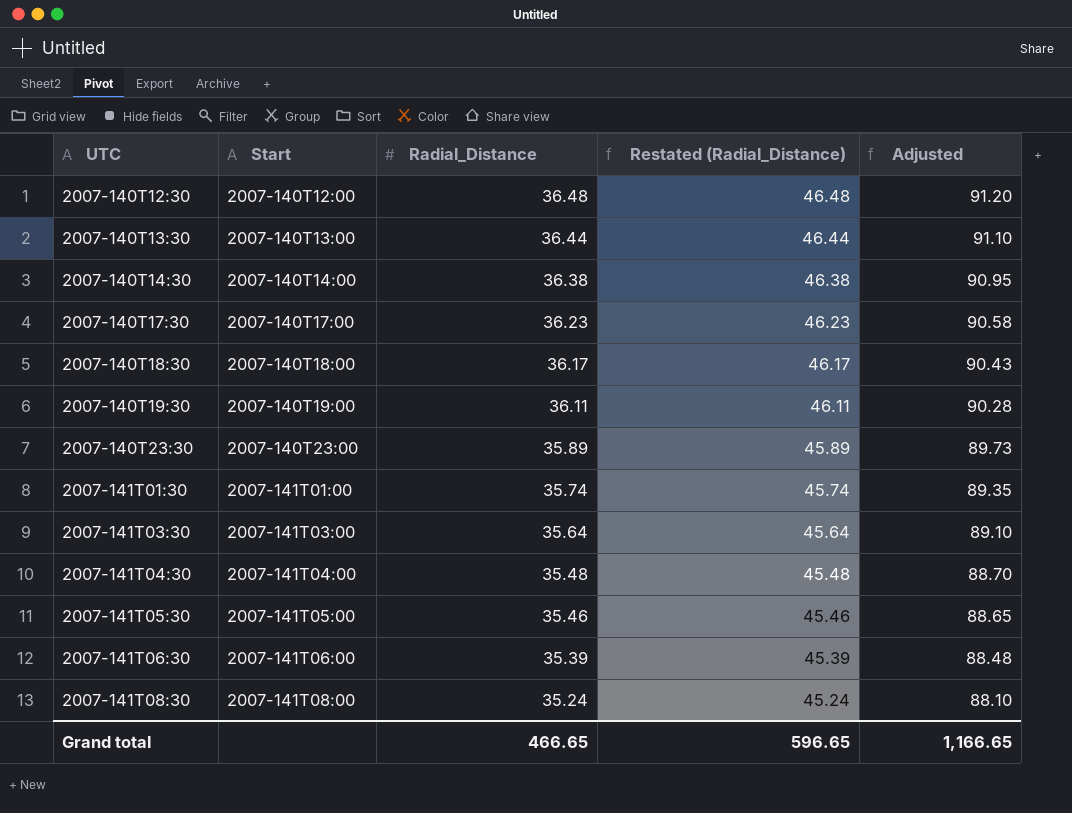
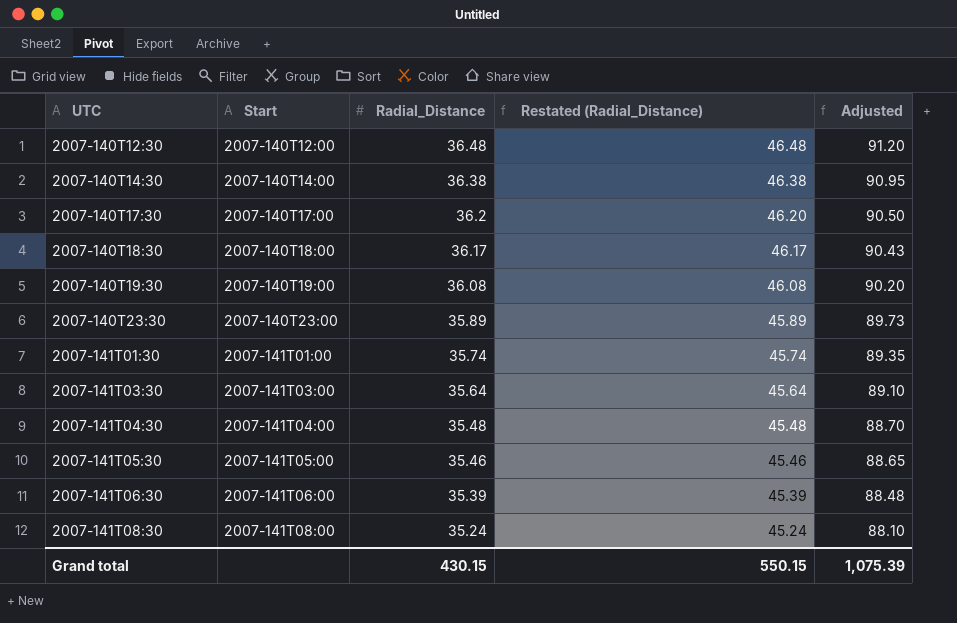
row 2007-140T13:30: 2007-140T13:00 | 36.44 | 46.44 | 91.10 -> none
2007-140T17:30 | Radial_Distance: 36.23 -> 36.2
2007-140T17:30 | Restated (Radial_Distance): 46.23 -> 46.20
2007-140T17:30 | Adjusted: 90.58 -> 90.50
2007-140T19:30 | Radial_Distance: 36.11 -> 36.08
2007-140T19:30 | Restated (Radial_Distance): 46.11 -> 46.08
2007-140T19:30 | Adjusted: 90.28 -> 90.20
Grand total | Radial_Distance: 466.65 -> 430.15
Grand total | Restated (Radial_Distance): 596.65 -> 550.15
Grand total | Adjusted: 1,166.65 -> 1,075.39

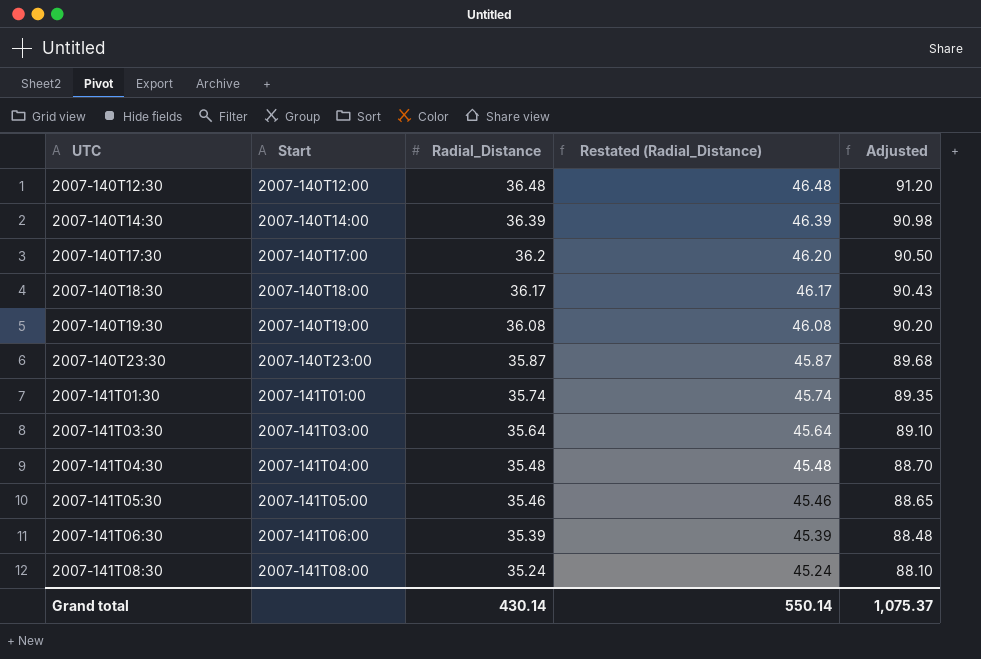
2007-140T14:30 | Radial_Distance: 36.38 -> 36.39
2007-140T14:30 | Restated (Radial_Distance): 46.38 -> 46.39
2007-140T14:30 | Adjusted: 90.95 -> 90.98
2007-140T23:30 | Radial_Distance: 35.89 -> 35.87
2007-140T23:30 | Restated (Radial_Distance): 45.89 -> 45.87
2007-140T23:30 | Adjusted: 89.73 -> 89.68
Grand total | Radial_Distance: 430.15 -> 430.14
Grand total | Restated (Radial_Distance): 550.15 -> 550.14
Grand total | Adjusted: 1,075.39 -> 1,075.37

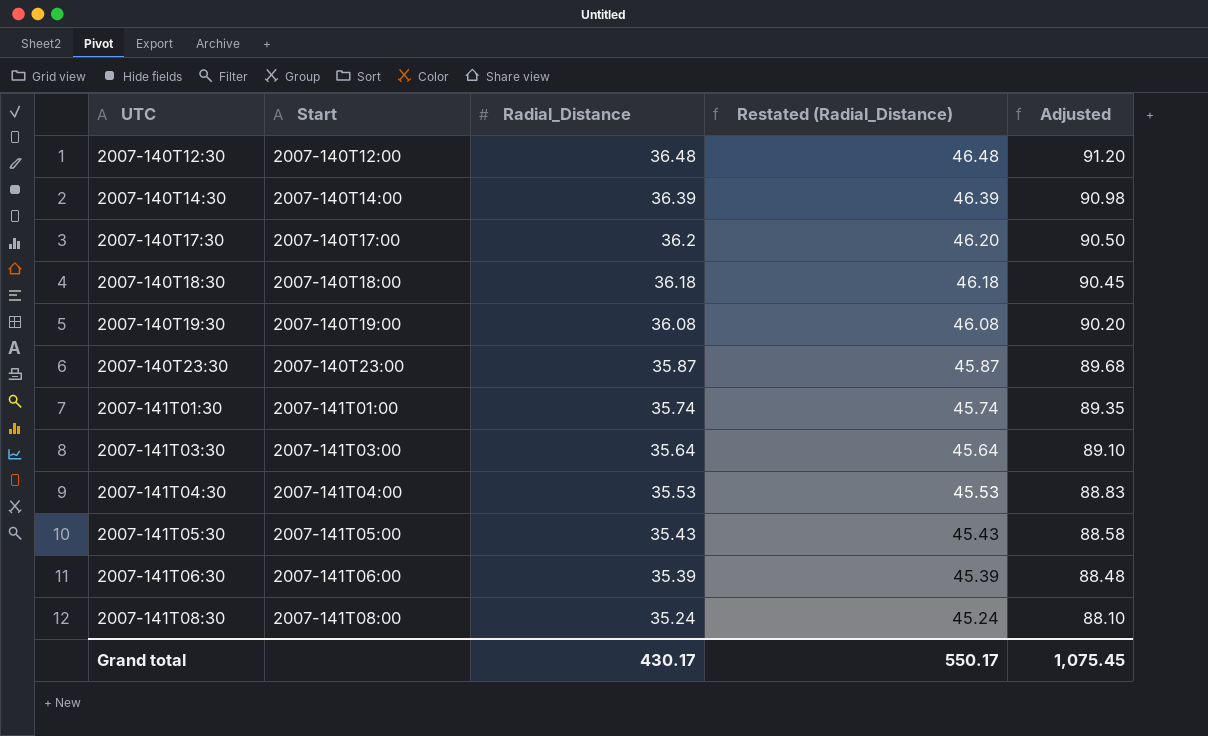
2007-140T18:30 | Radial_Distance: 36.17 -> 36.18
2007-140T18:30 | Restated (Radial_Distance): 46.17 -> 46.18
2007-140T18:30 | Adjusted: 90.43 -> 90.45
2007-141T04:30 | Radial_Distance: 35.48 -> 35.53
2007-141T04:30 | Restated (Radial_Distance): 45.48 -> 45.53
2007-141T04:30 | Adjusted: 88.70 -> 88.83
2007-141T05:30 | Radial_Distance: 35.46 -> 35.43
2007-141T05:30 | Restated (Radial_Distance): 45.46 -> 45.43
2007-141T05:30 | Adjusted: 88.65 -> 88.58
Grand total | Radial_Distance: 430.14 -> 430.17
Grand total | Restated (Radial_Distance): 550.14 -> 550.17
Grand total | Adjusted: 1,075.37 -> 1,075.45

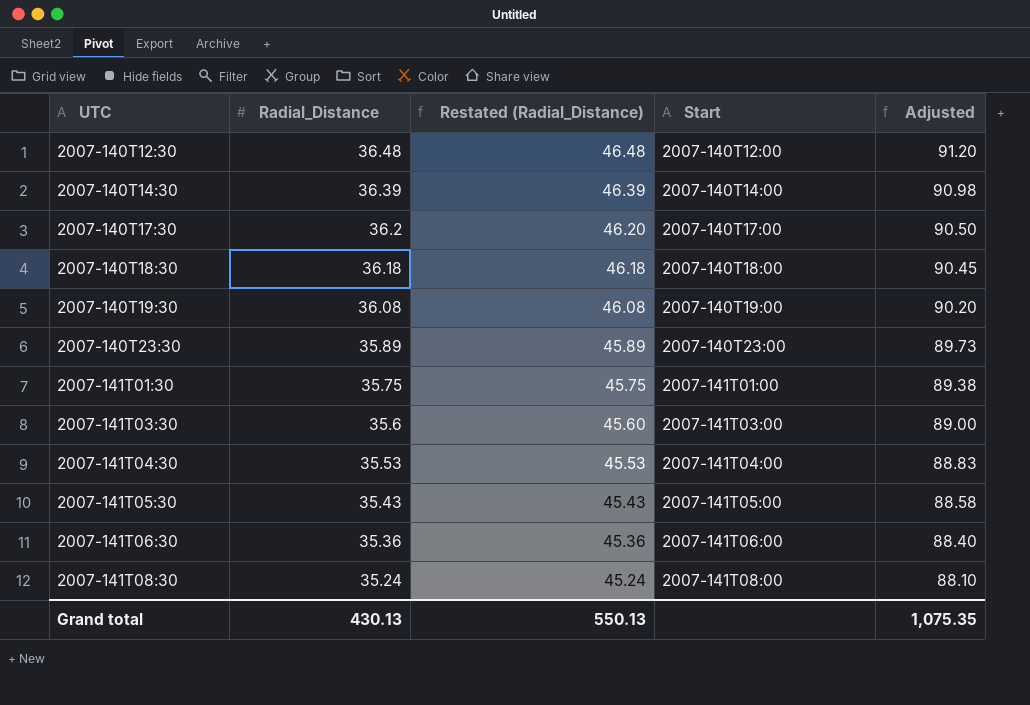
column Start | position: 2 -> 4
2007-140T23:30 | Radial_Distance: 35.87 -> 35.89
2007-140T23:30 | Restated (Radial_Distance): 45.87 -> 45.89
2007-140T23:30 | Adjusted: 89.68 -> 89.73
2007-141T01:30 | Radial_Distance: 35.74 -> 35.75
2007-141T01:30 | Restated (Radial_Distance): 45.74 -> 45.75
2007-141T01:30 | Adjusted: 89.35 -> 89.38
2007-141T03:30 | Radial_Distance: 35.64 -> 35.6
2007-141T03:30 | Restated (Radial_Distance): 45.64 -> 45.60
2007-141T03:30 | Adjusted: 89.10 -> 89.00
2007-141T06:30 | Radial_Distance: 35.39 -> 35.36
2007-141T06:30 | Restated (Radial_Distance): 45.39 -> 45.36
2007-141T06:30 | Adjusted: 88.48 -> 88.40
Grand total | Radial_Distance: 430.17 -> 430.13
Grand total | Restated (Radial_Distance): 550.17 -> 550.13
Grand total | Adjusted: 1,075.45 -> 1,075.35

